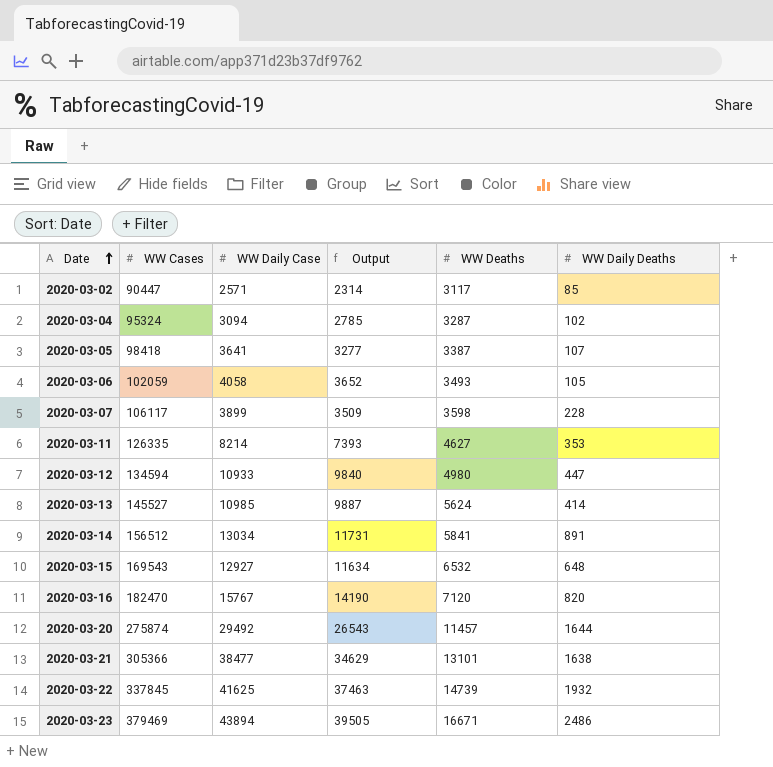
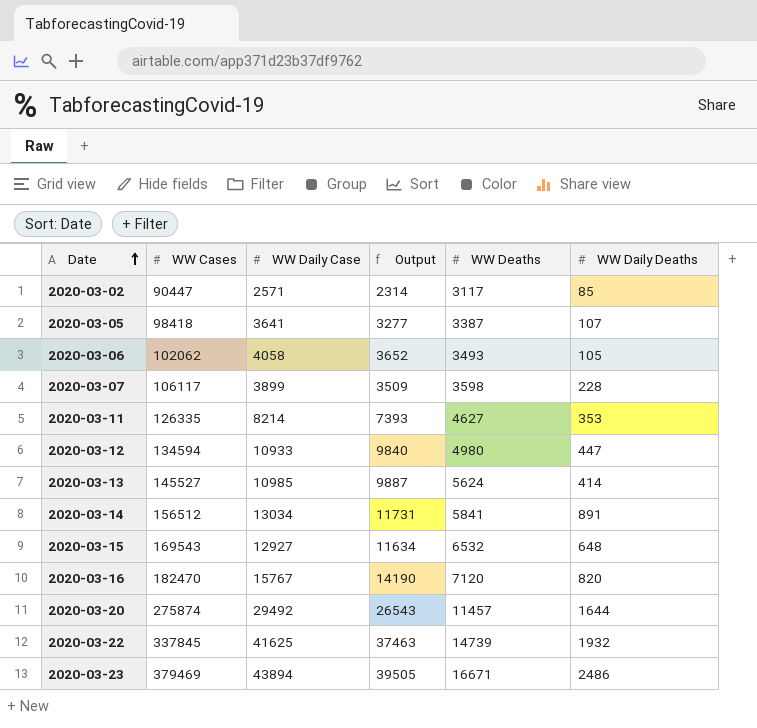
row 2020-03-04: 95324 | 3094 | 2785 | 3287 | 102 -> none
row 2020-03-21: 305366 | 38477 | 34629 | 13101 | 1638 -> none
2020-03-06 | WW Cases: 102059 -> 102062

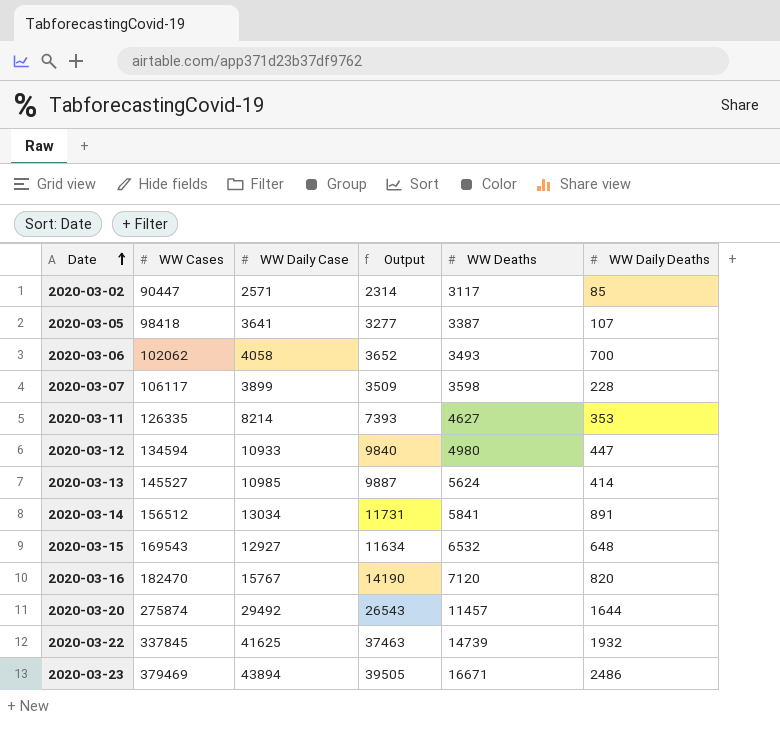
2020-03-06 | WW Daily Deaths: 105 -> 700

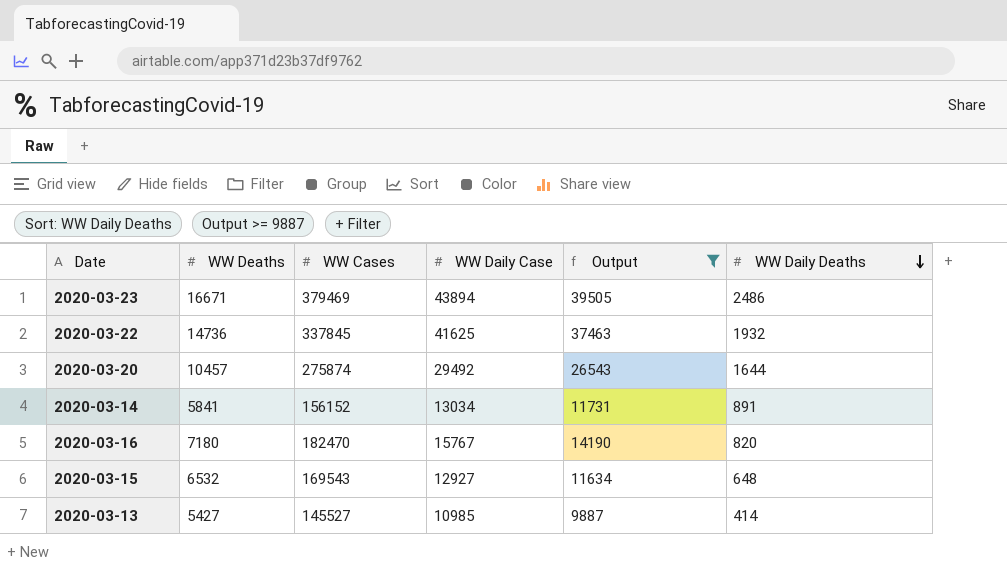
filter: none -> Output >= 9887
row order: Date ascending -> WW Daily Deaths descending
column WW Deaths | position: 5 -> 2
2020-03-22 | WW Deaths: 14739 -> 14736
2020-03-20 | WW Deaths: 11457 -> 10457
2020-03-14 | WW Cases: 156512 -> 156152
2020-03-16 | WW Deaths: 7120 -> 7180
2020-03-13 | WW Deaths: 5624 -> 5427

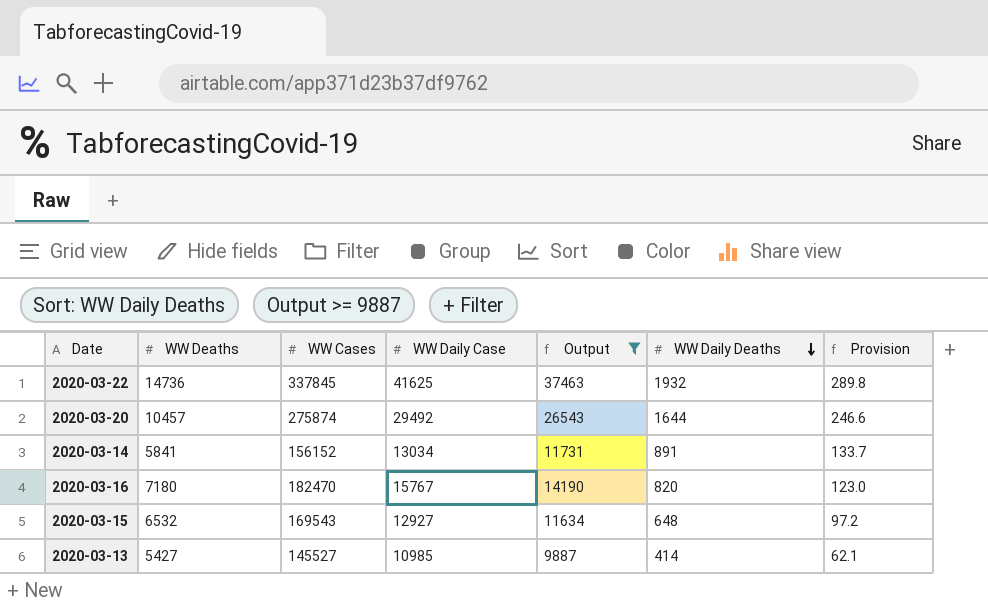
column Provision | formula: none -> [WW Daily Deaths] * 0.15
row 2020-03-23: 16671 | 379469 | 43894 | 39505 | 2486 -> none

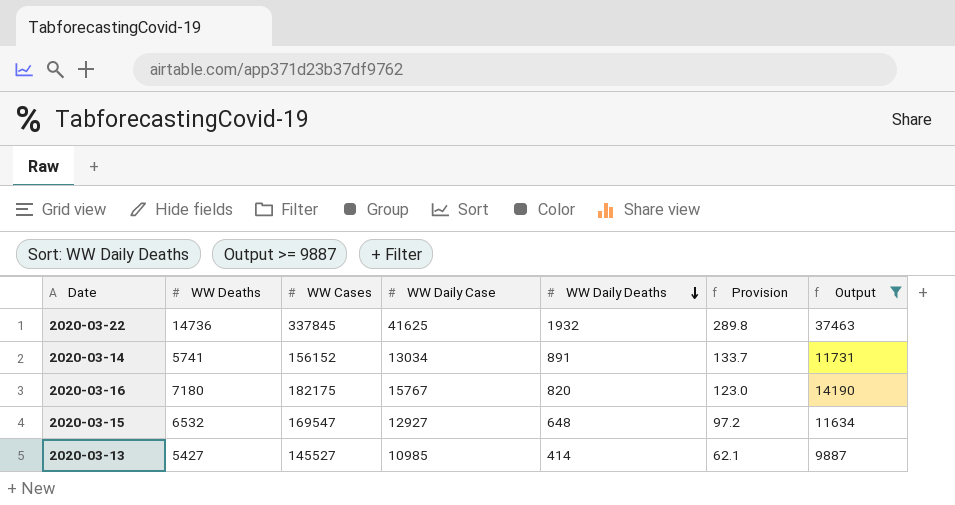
column Output | position: 5 -> 7
row 2020-03-20: 10457 | 275874 | 29492 | 26543 | 1644 | 246.6 -> none
2020-03-14 | WW Deaths: 5841 -> 5741
2020-03-16 | WW Cases: 182470 -> 182175
2020-03-15 | WW Cases: 169543 -> 169547

